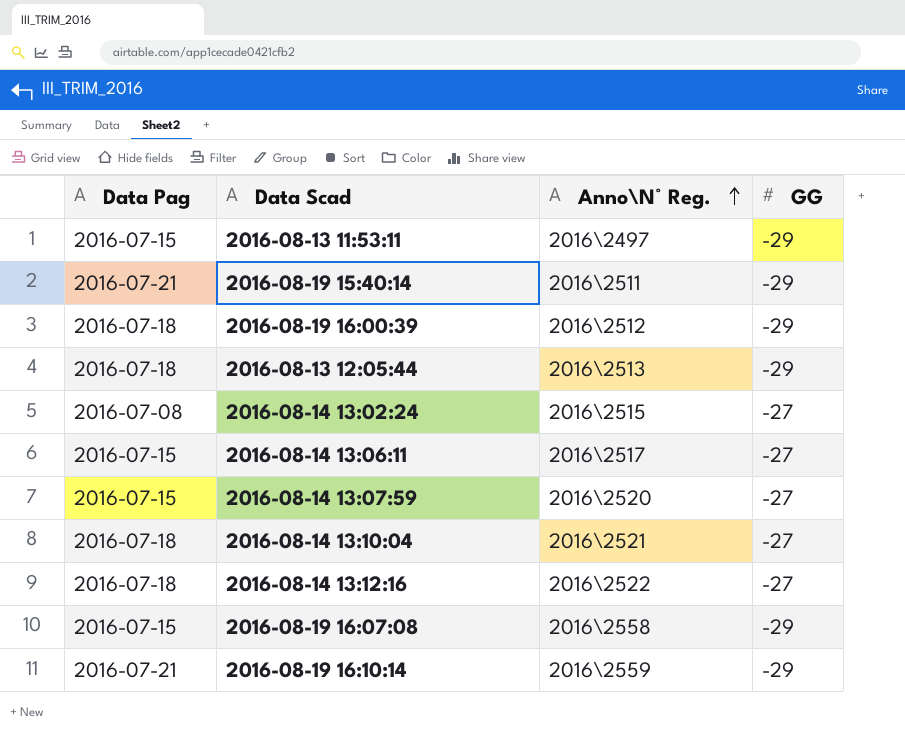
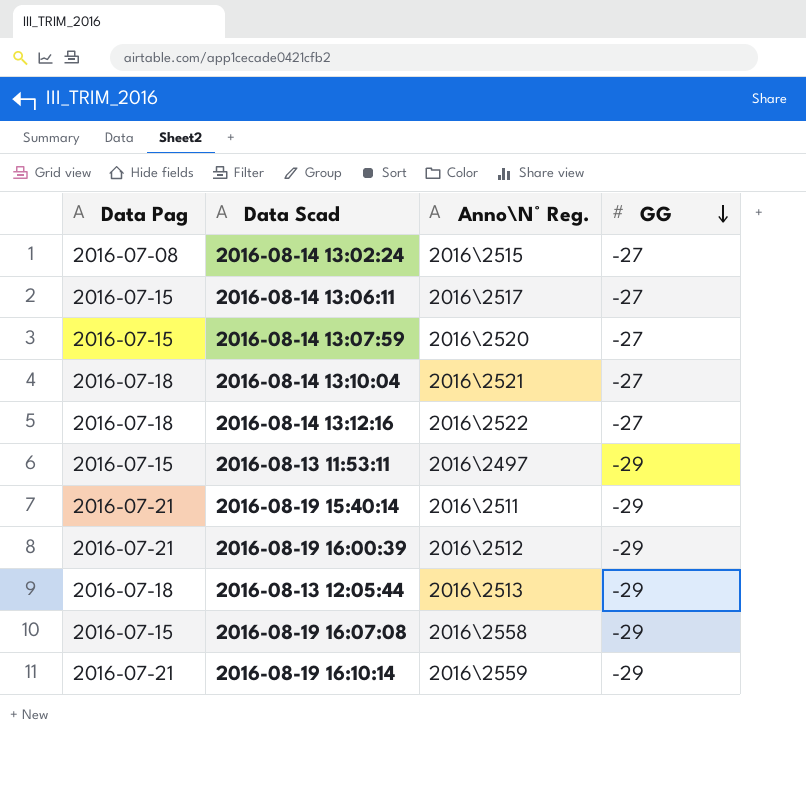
row order: Anno\N° Reg. ascending -> GG descending
2016-08-19 16:00:39 | Data Pag: 2016-07-18 -> 2016-07-21

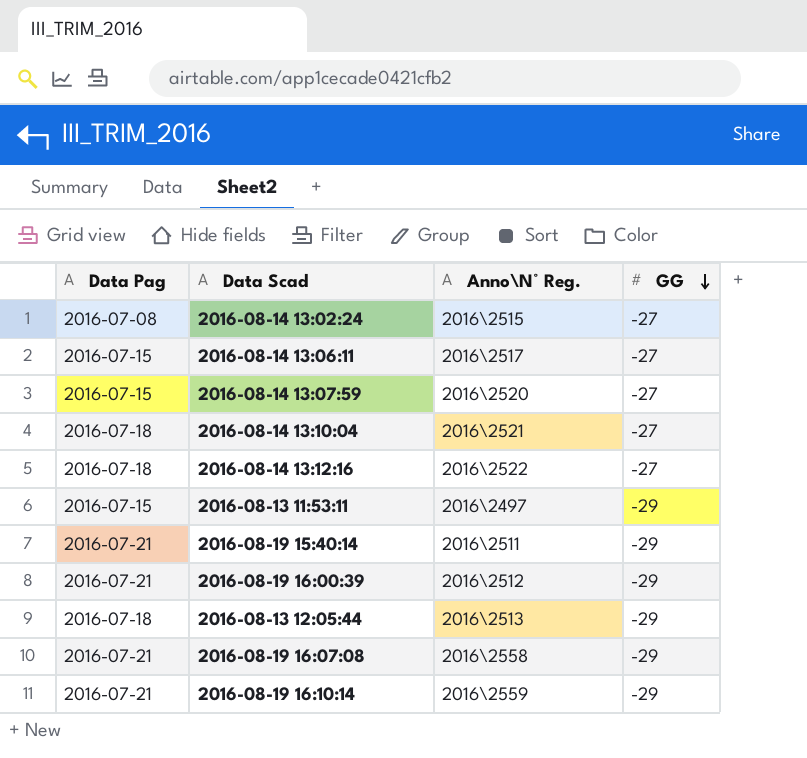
2016-08-19 16:07:08 | Data Pag: 2016-07-15 -> 2016-07-21

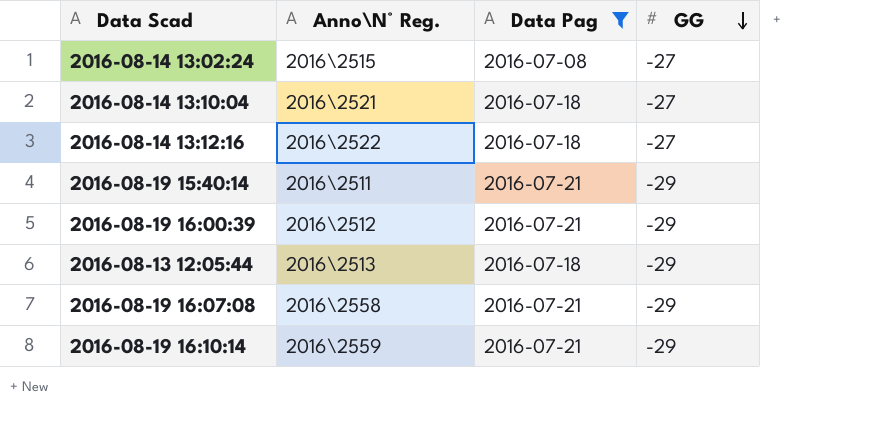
filter: none -> Data Pag != 2016-07-15
column Data Pag | position: 1 -> 3

